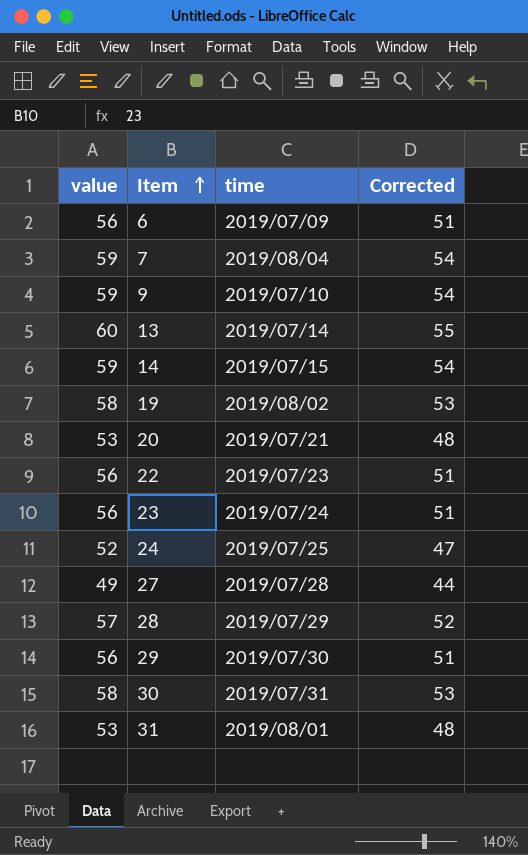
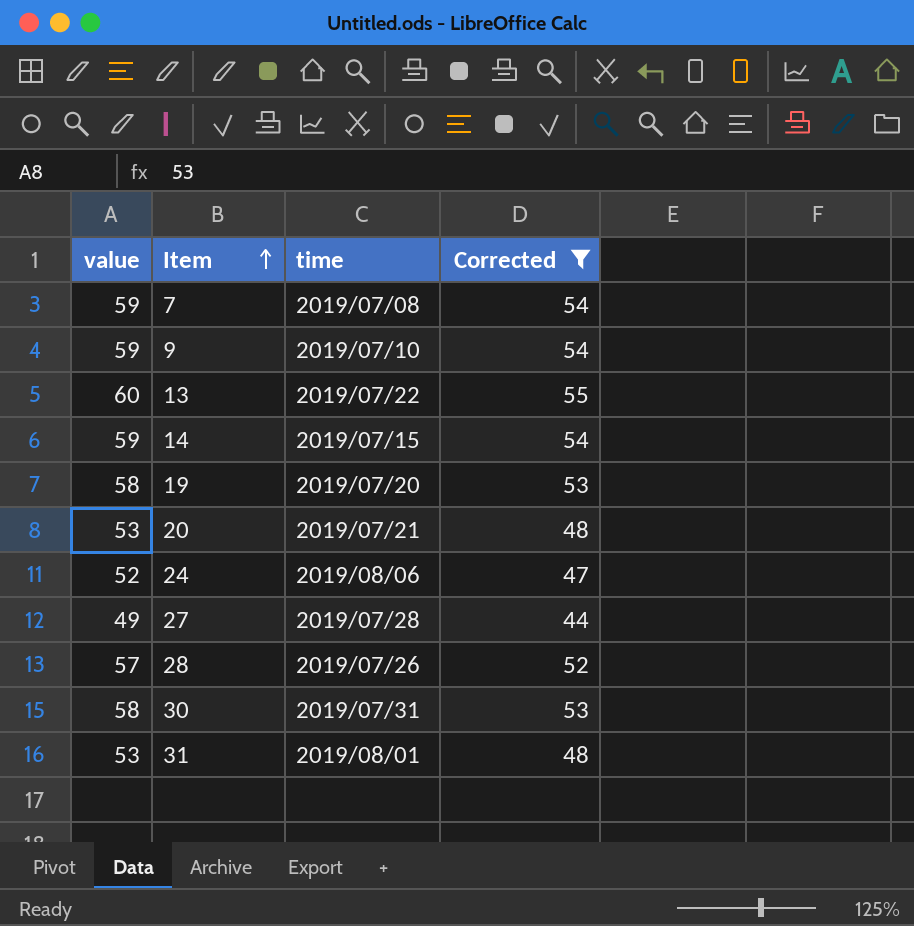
filter: none -> Corrected != 51
7 | time: 2019/08/04 -> 2019/07/08
13 | time: 2019/07/14 -> 2019/07/22
19 | time: 2019/08/02 -> 2019/07/20
24 | time: 2019/07/25 -> 2019/08/06
28 | time: 2019/07/29 -> 2019/07/26

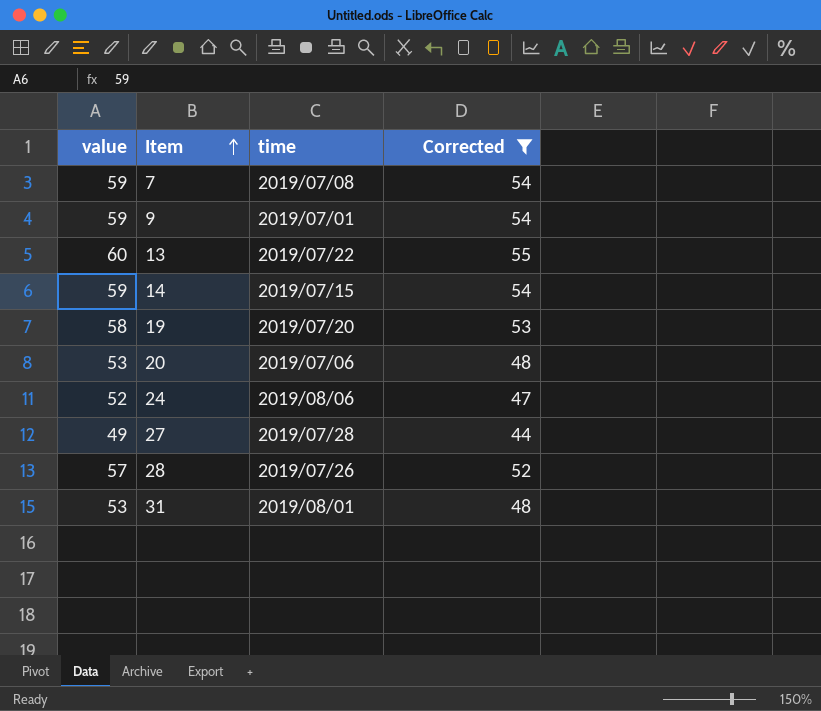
row 30: 58 | 2019/07/31 | 53 -> none
9 | time: 2019/07/10 -> 2019/07/01
20 | time: 2019/07/21 -> 2019/07/06

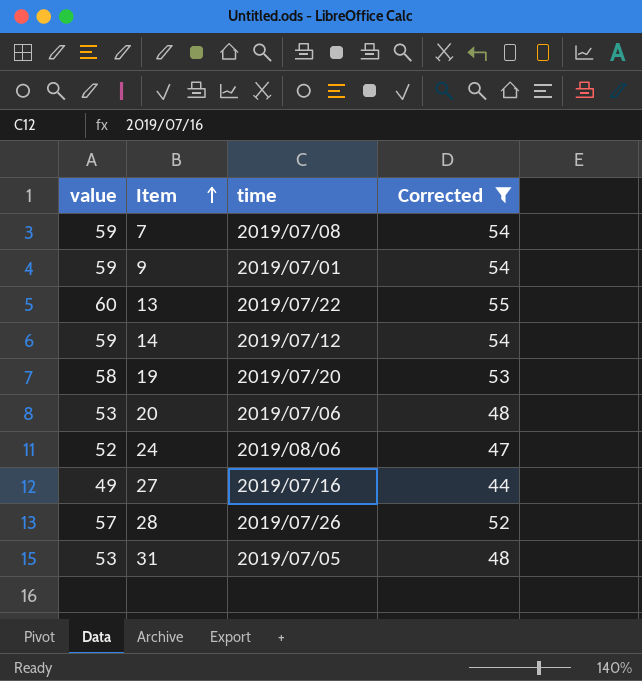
14 | time: 2019/07/15 -> 2019/07/12
27 | time: 2019/07/28 -> 2019/07/16
31 | time: 2019/08/01 -> 2019/07/05

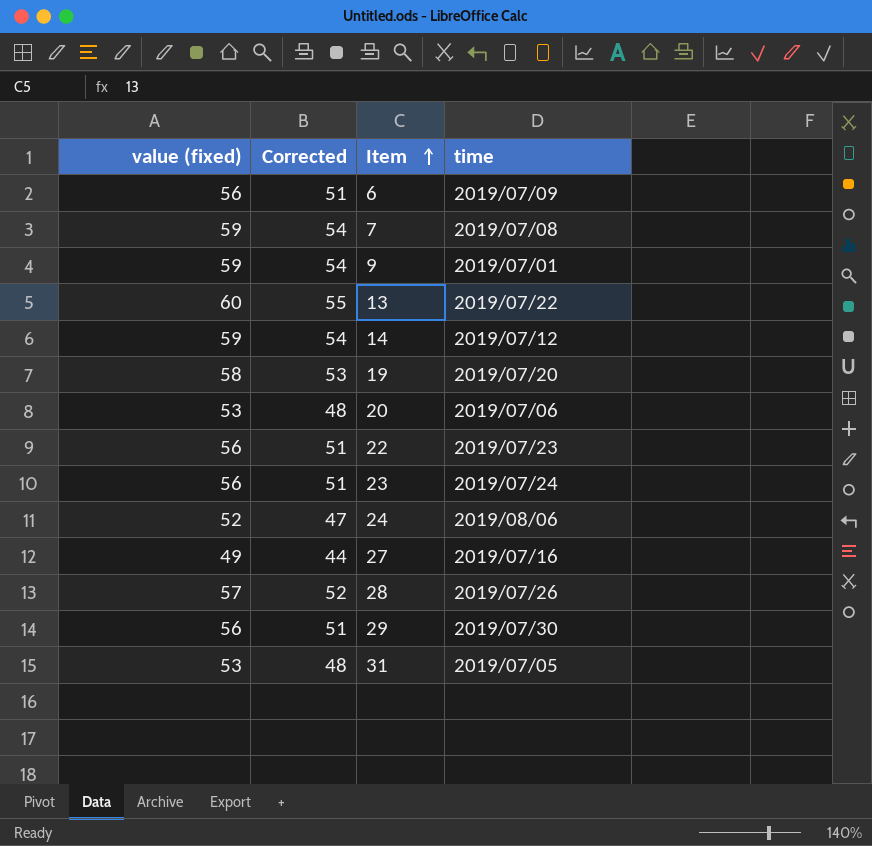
filter: Corrected != 51 -> none
column name: value -> value (fixed)
column Corrected | position: 4 -> 2

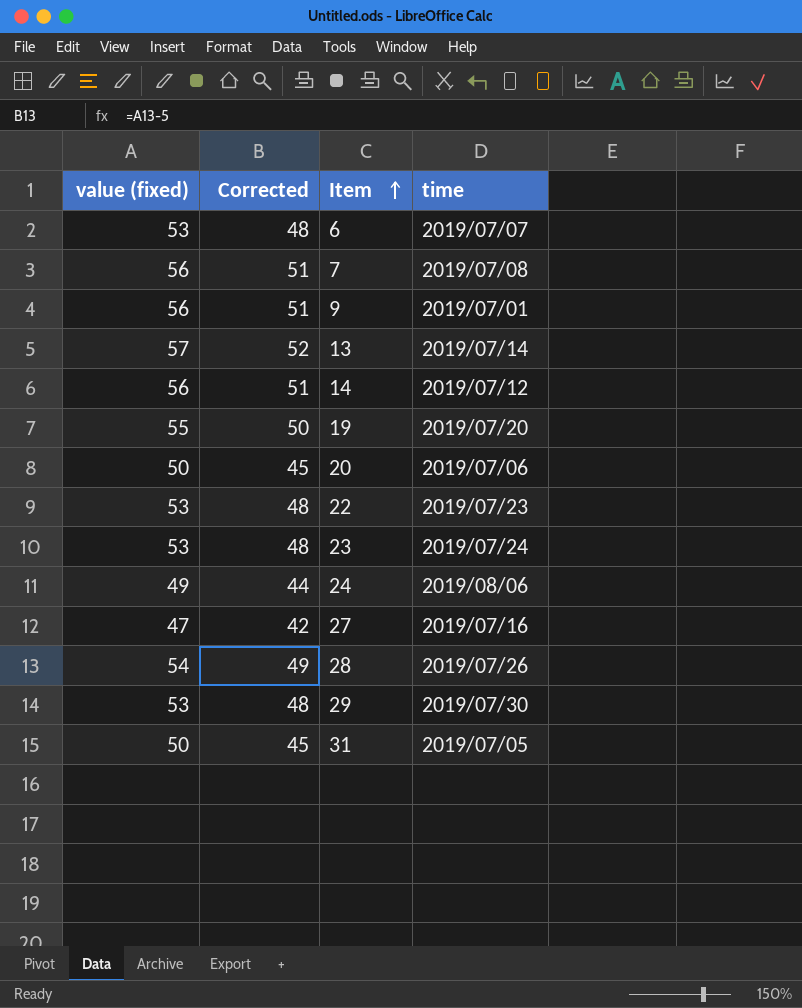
6 | value (fixed): 56 -> 53
6 | Corrected: 51 -> 48
6 | time: 2019/07/09 -> 2019/07/07
7 | value (fixed): 59 -> 56
7 | Corrected: 54 -> 51
9 | value (fixed): 59 -> 56
9 | Corrected: 54 -> 51
13 | value (fixed): 60 -> 57
13 | Corrected: 55 -> 52
13 | time: 2019/07/22 -> 2019/07/14
14 | value (fixed): 59 -> 56
14 | Corrected: 54 -> 51
19 | value (fixed): 58 -> 55
19 | Corrected: 53 -> 50
20 | value (fixed): 53 -> 50
20 | Corrected: 48 -> 45
22 | value (fixed): 56 -> 53
22 | Corrected: 51 -> 48
23 | value (fixed): 56 -> 53
23 | Corrected: 51 -> 48
24 | value (fixed): 52 -> 49
24 | Corrected: 47 -> 44
27 | value (fixed): 49 -> 47
27 | Corrected: 44 -> 42
28 | value (fixed): 57 -> 54
28 | Corrected: 52 -> 49
29 | value (fixed): 56 -> 53
29 | Corrected: 51 -> 48
31 | value (fixed): 53 -> 50
31 | Corrected: 48 -> 45

